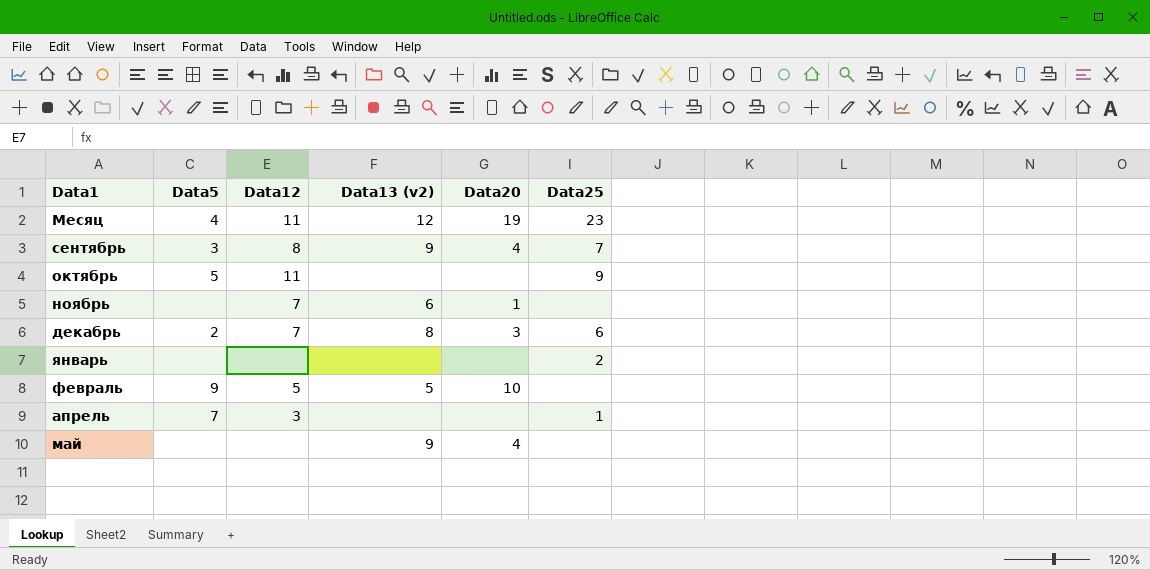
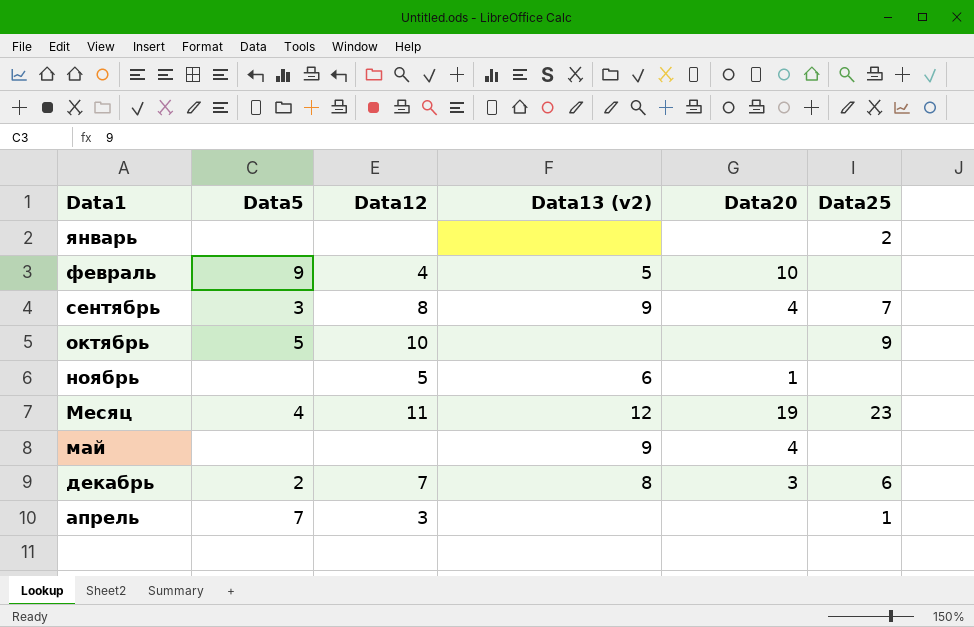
row order: none -> Data1 descending
февраль | Data12: 5 -> 4
октябрь | Data12: 11 -> 10
ноябрь | Data12: 7 -> 5

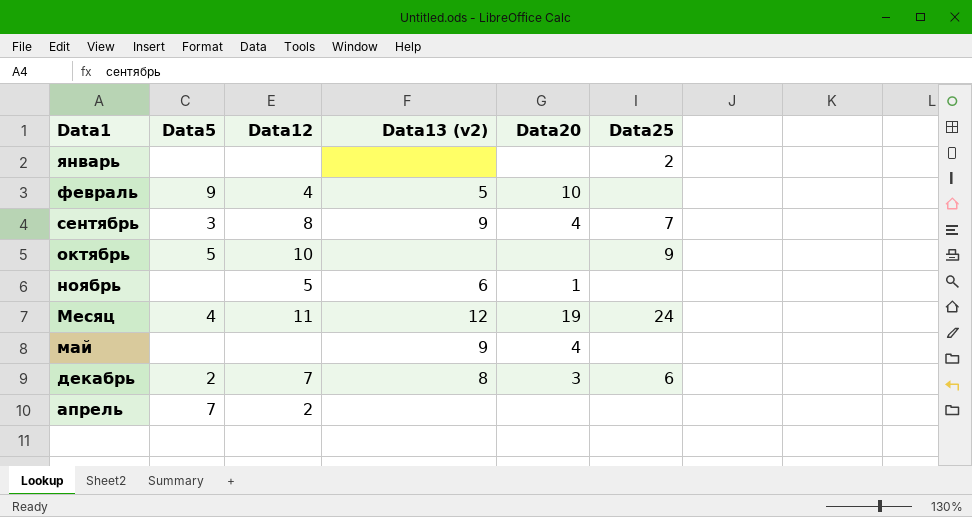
Месяц | Data25: 23 -> 24
апрель | Data12: 3 -> 2
апрель | Data25: 1 -> none

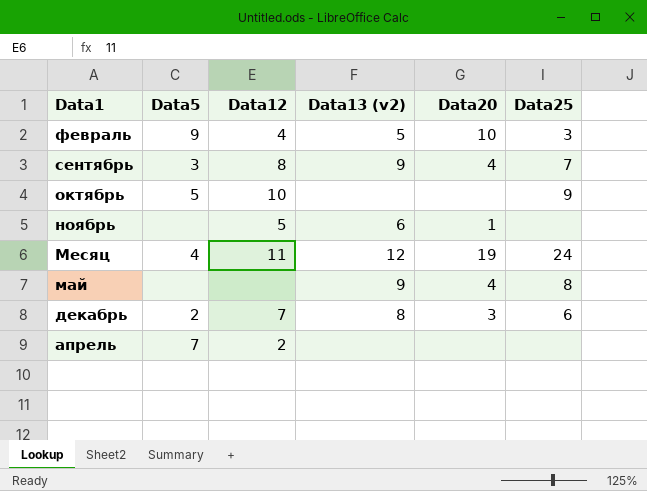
row январь: none | none | none | none | 2 -> none
февраль | Data25: none -> 3
май | Data25: none -> 8

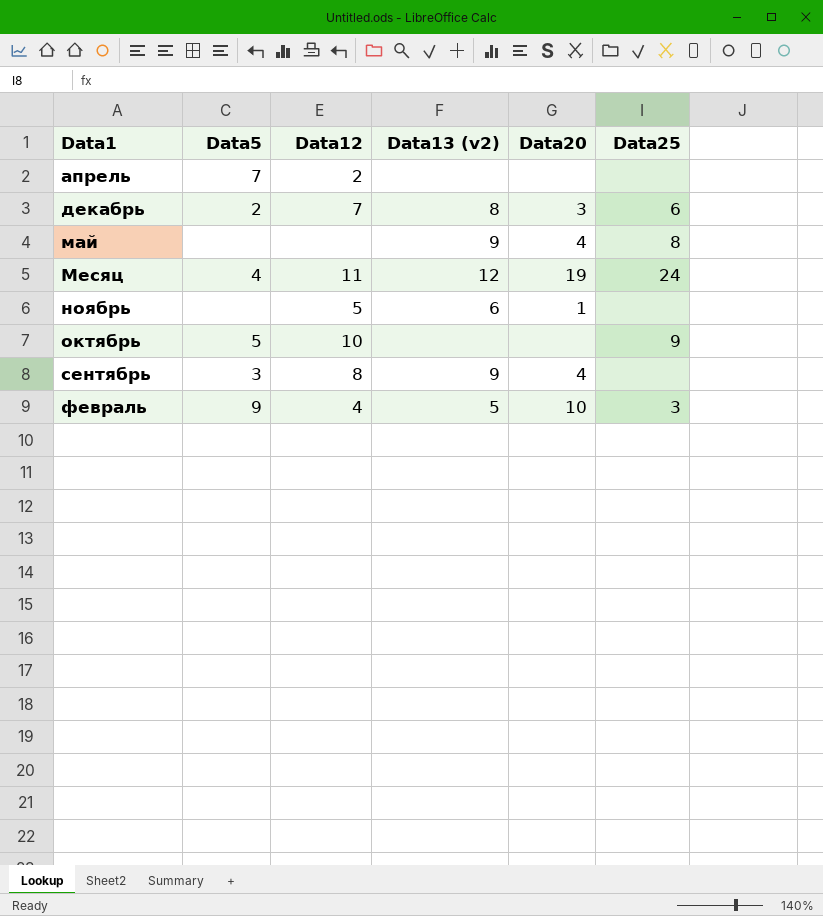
row order: Data1 descending -> Data1 ascending
сентябрь | Data25: 7 -> none

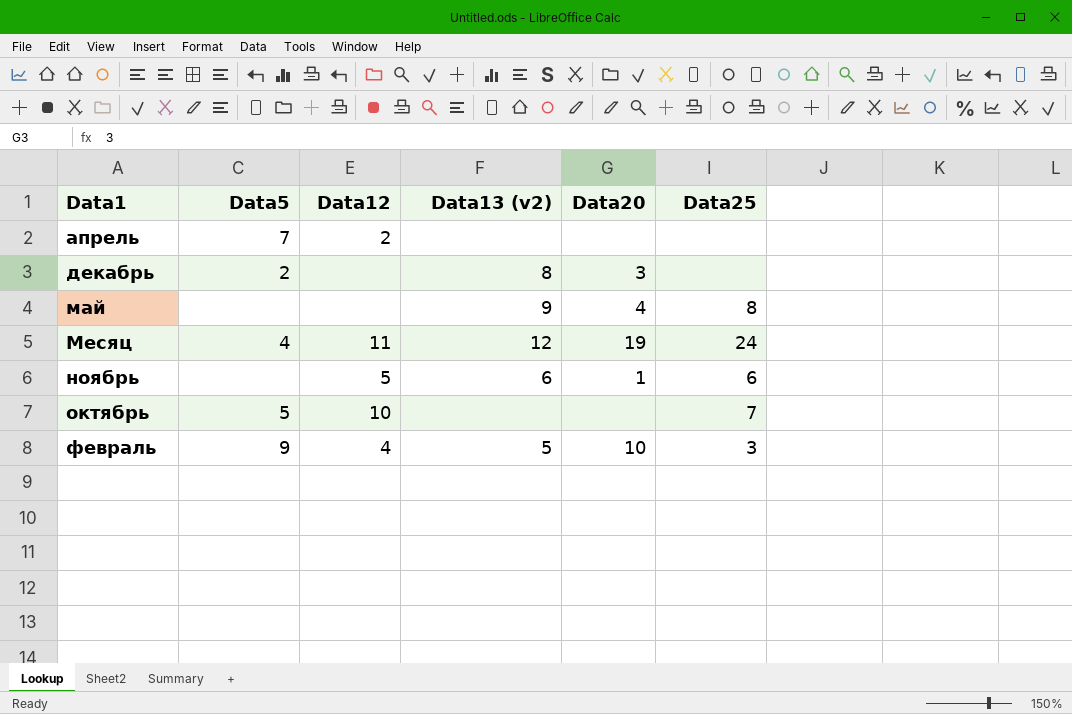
row сентябрь: 3 | 8 | 9 | 4 | none -> none
декабрь | Data12: 7 -> none
декабрь | Data25: 6 -> none
ноябрь | Data25: none -> 6
октябрь | Data25: 9 -> 7

